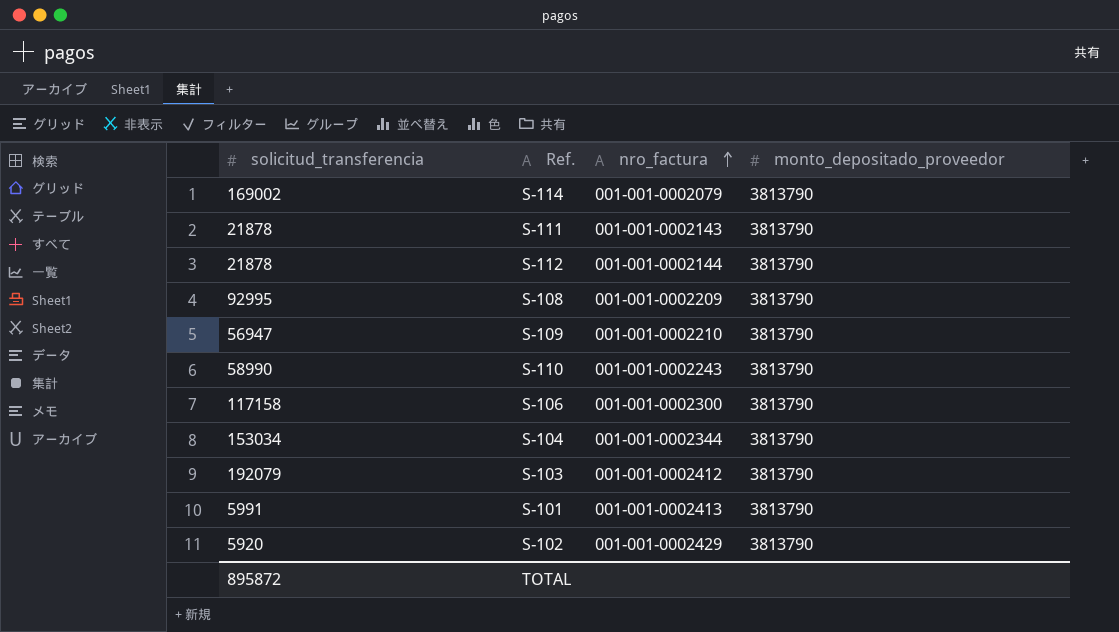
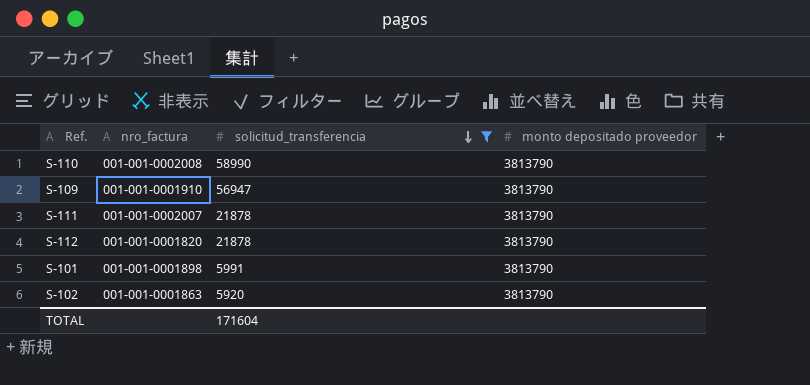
filter: none -> solicitud_transferencia <= 58990
row order: nro_factura ascending -> solicitud_transferencia descending
column solicitud_transferencia | position: 1 -> 3
column name: monto_depositado_proveedor -> monto depositado proveedor
S-110 | nro_factura: 001-001-0002243 -> 001-001-0002008
S-109 | nro_factura: 001-001-0002210 -> 001-001-0001910
S-111 | nro_factura: 001-001-0002143 -> 001-001-0002007
S-112 | nro_factura: 001-001-0002144 -> 001-001-0001820
S-101 | nro_factura: 001-001-0002413 -> 001-001-0001898
S-102 | nro_factura: 001-001-0002429 -> 001-001-0001863
TOTAL | solicitud_transferencia: 895872 -> 171604

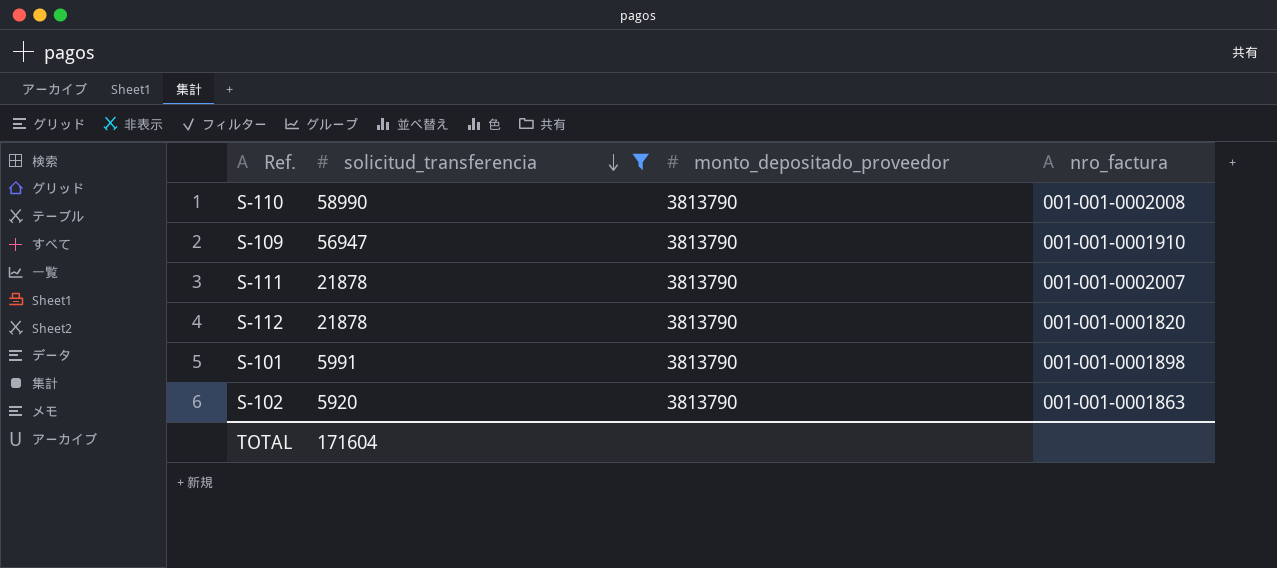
column name: monto depositado proveedor -> monto_depositado_proveedor
column nro_factura | position: 2 -> 4

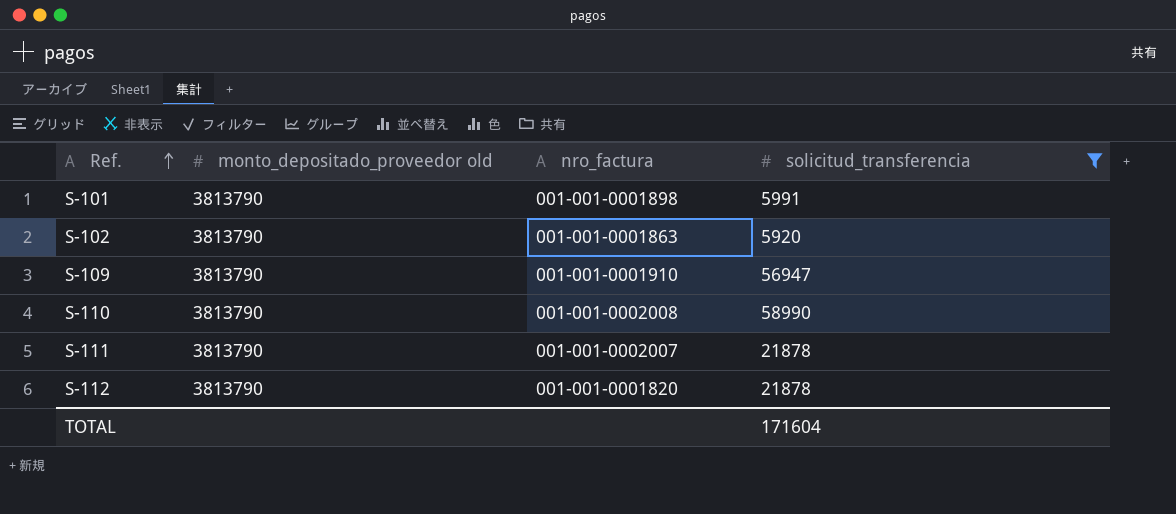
row order: solicitud_transferencia descending -> Ref. ascending
column name: monto_depositado_proveedor -> monto_depositado_proveedor old
column solicitud_transferencia | position: 2 -> 4

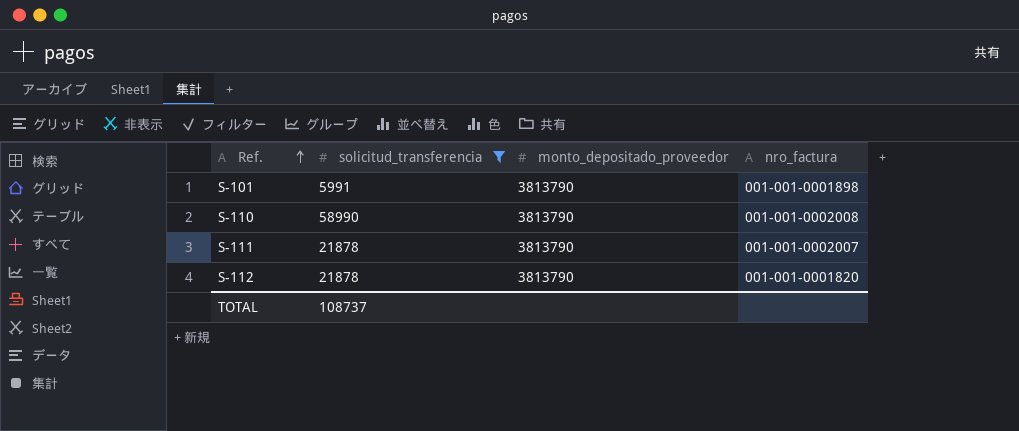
column solicitud_transferencia | position: 4 -> 2
column name: monto_depositado_proveedor old -> monto_depositado_proveedor
row S-102: 3813790 | 001-001-0001863 | 5920 -> none
row S-109: 3813790 | 001-001-0001910 | 56947 -> none
TOTAL | solicitud_transferencia: 171604 -> 108737

